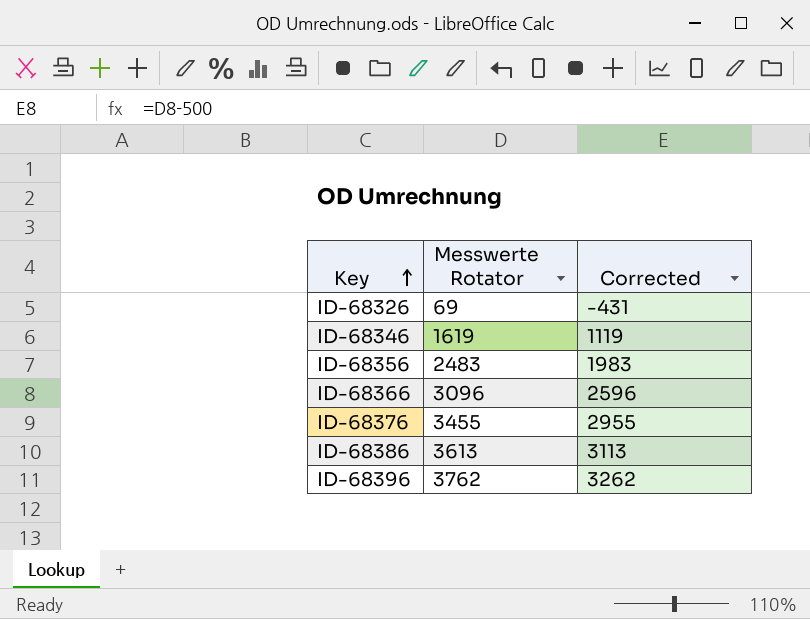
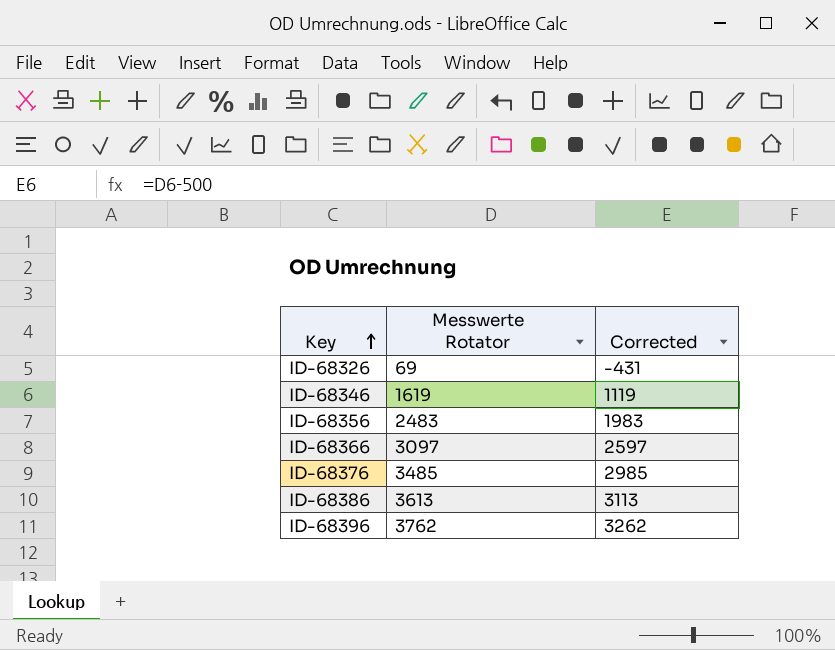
ID-68366 | Messwerte Rotator: 3096 -> 3097
ID-68366 | Corrected: 2596 -> 2597
ID-68376 | Messwerte Rotator: 3455 -> 3485
ID-68376 | Corrected: 2955 -> 2985

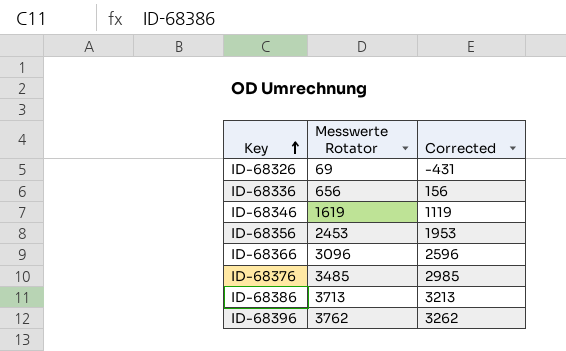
row ID-68336: none -> 656 | 156
ID-68356 | Messwerte Rotator: 2483 -> 2453
ID-68356 | Corrected: 1983 -> 1953
ID-68366 | Messwerte Rotator: 3097 -> 3096
ID-68366 | Corrected: 2597 -> 2596
ID-68386 | Messwerte Rotator: 3613 -> 3713
ID-68386 | Corrected: 3113 -> 3213

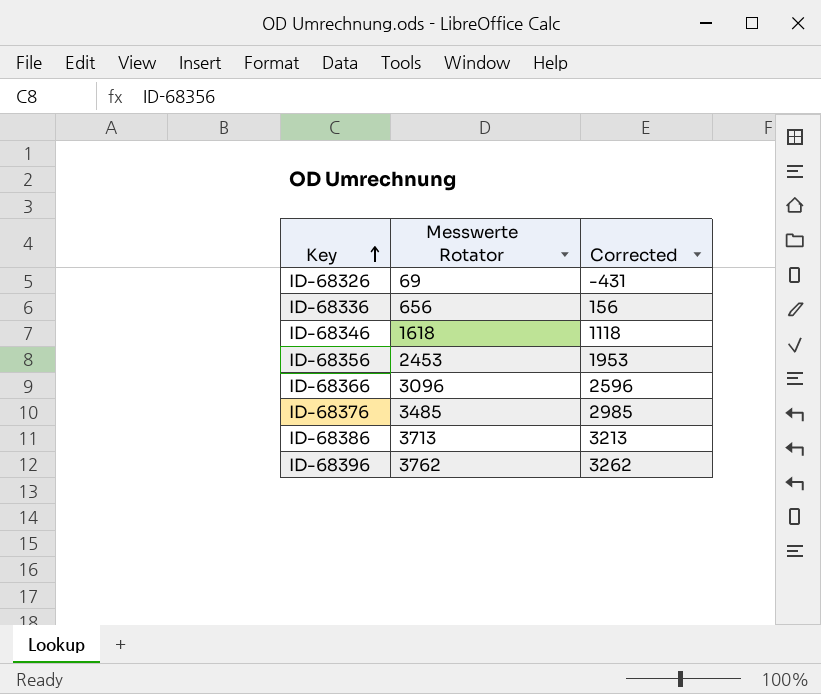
ID-68346 | Messwerte Rotator: 1619 -> 1618
ID-68346 | Corrected: 1119 -> 1118

